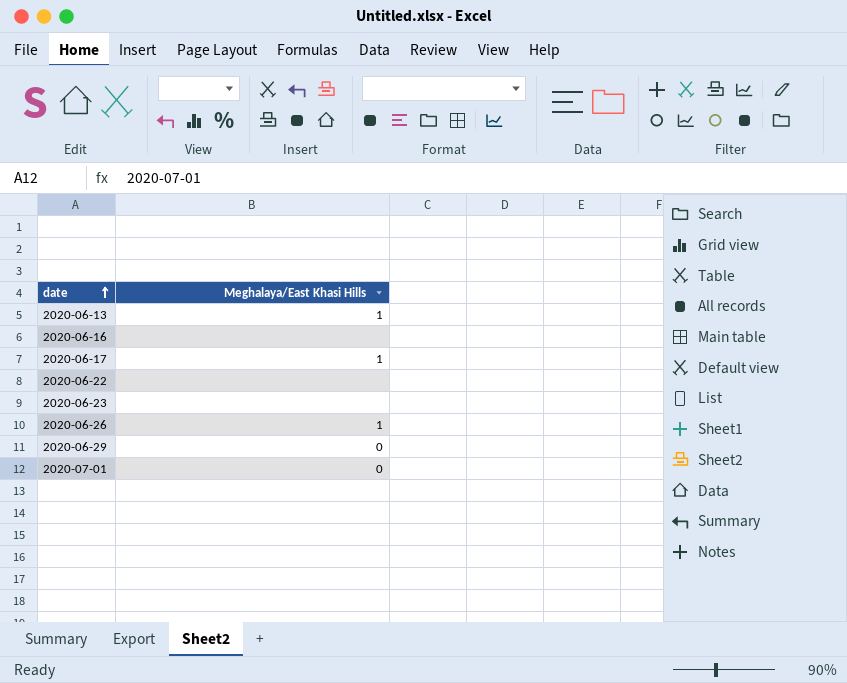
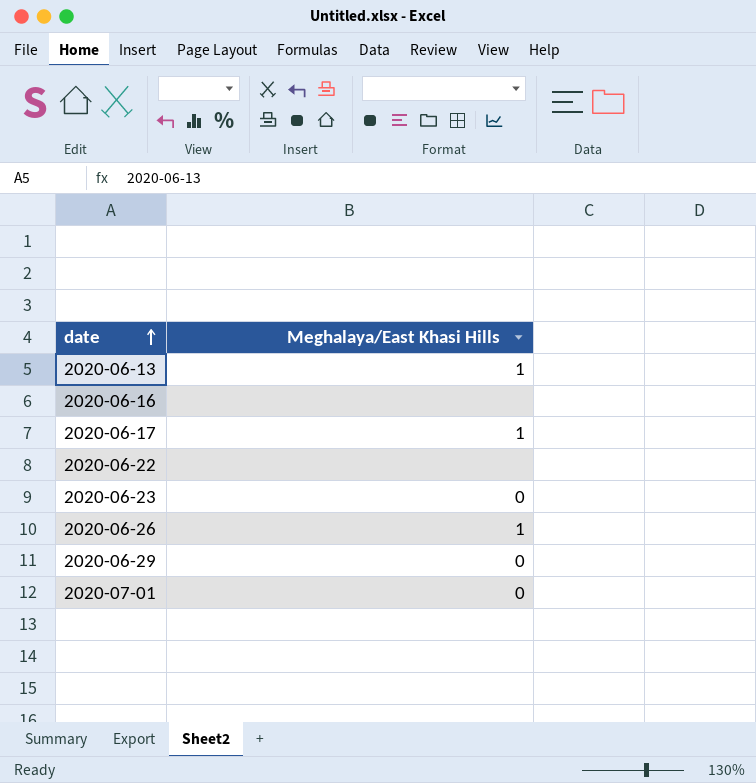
2020-06-23 | Meghalaya/East Khasi Hills: none -> 0

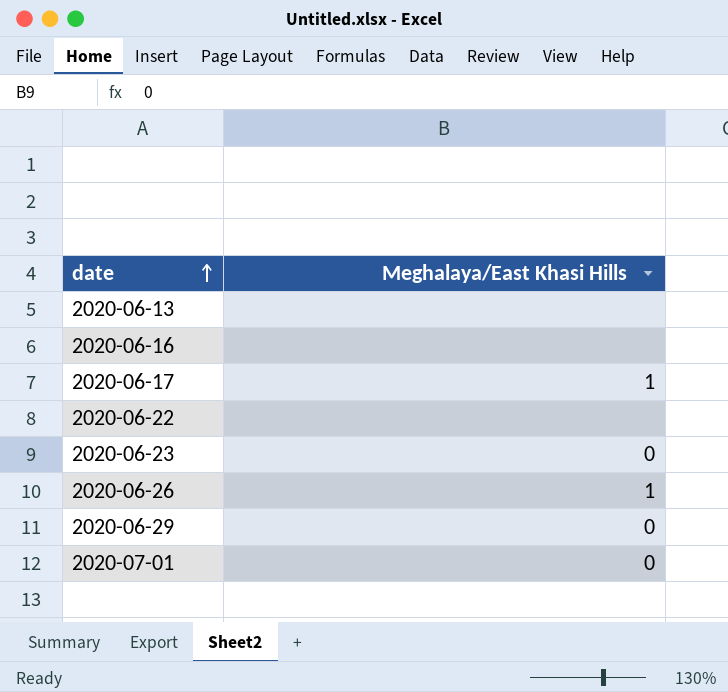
2020-06-13 | Meghalaya/East Khasi Hills: 1 -> none

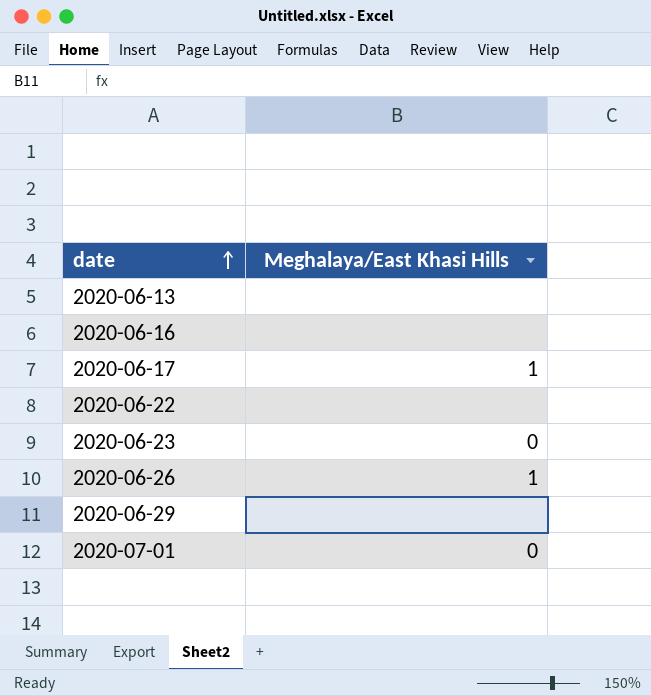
2020-06-29 | Meghalaya/East Khasi Hills: 0 -> none

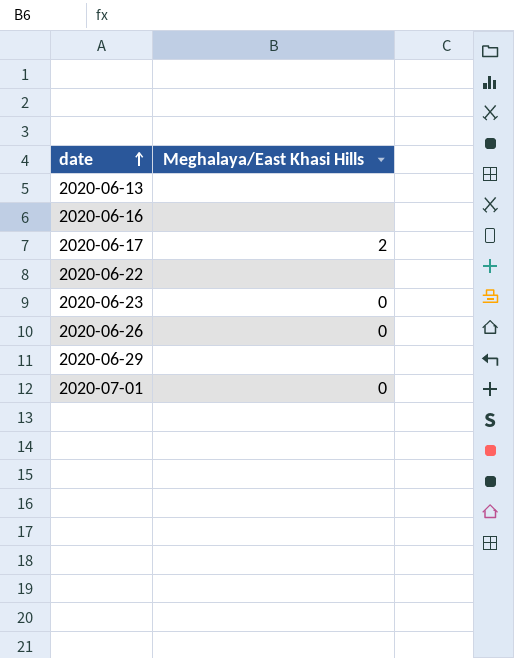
2020-06-17 | Meghalaya/East Khasi Hills: 1 -> 2
2020-06-26 | Meghalaya/East Khasi Hills: 1 -> 0

